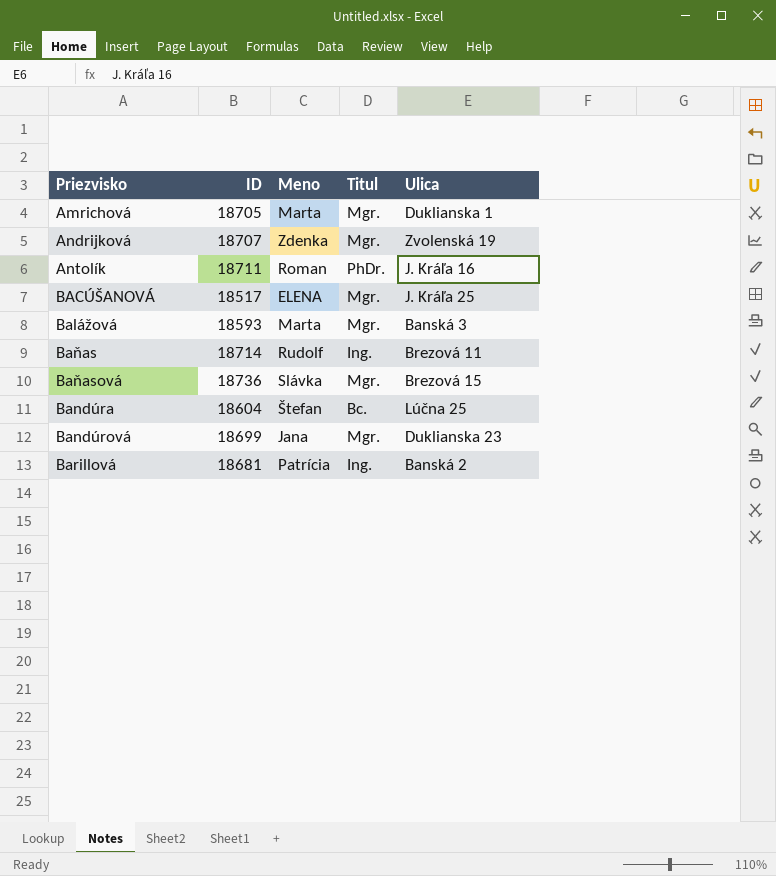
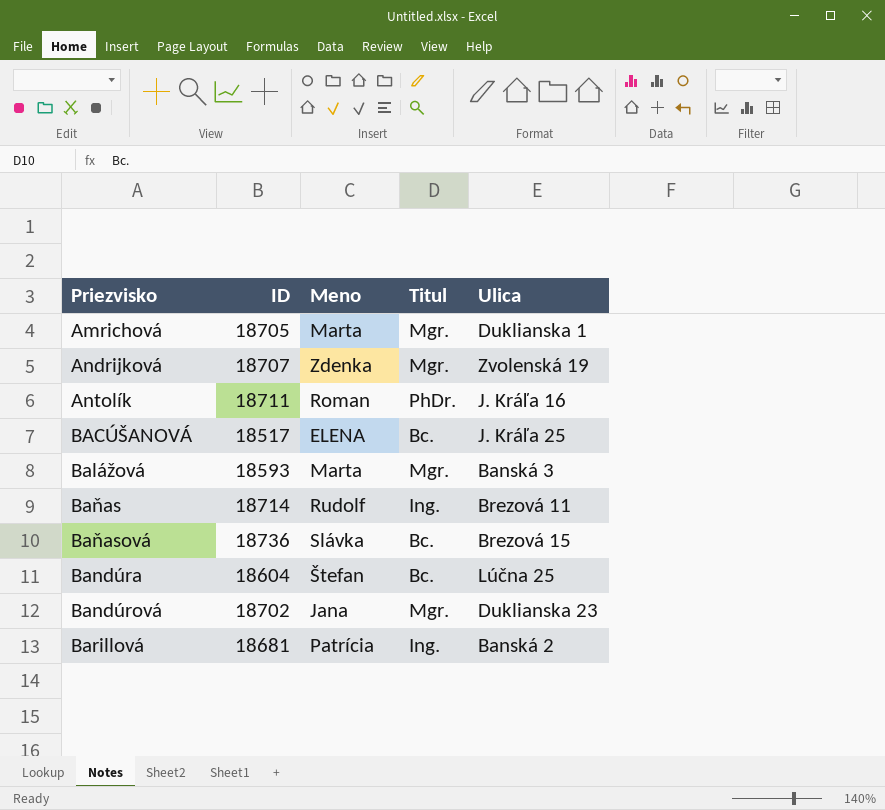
BACÚŠANOVÁ | Titul: Mgr. -> Bc.
Baňasová | Titul: Mgr. -> Bc.
Bandúrová | ID: 18699 -> 18702

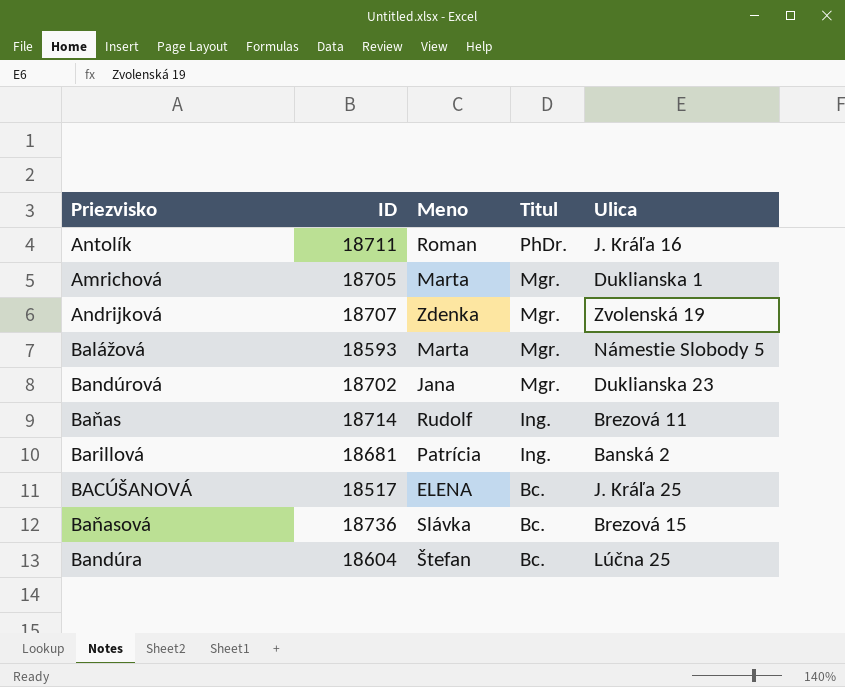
row order: Priezvisko ascending -> Titul descending
Balážová | Ulica: Banská 3 -> Námestie Slobody 5

